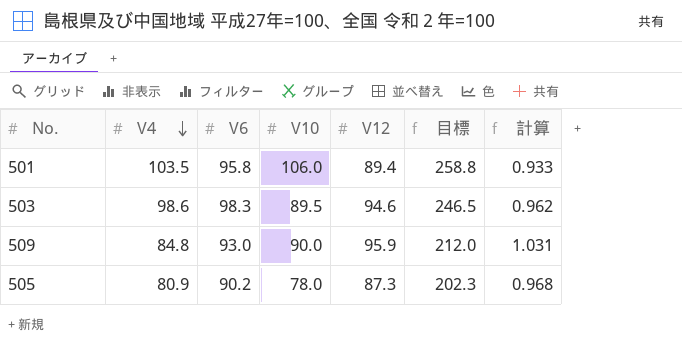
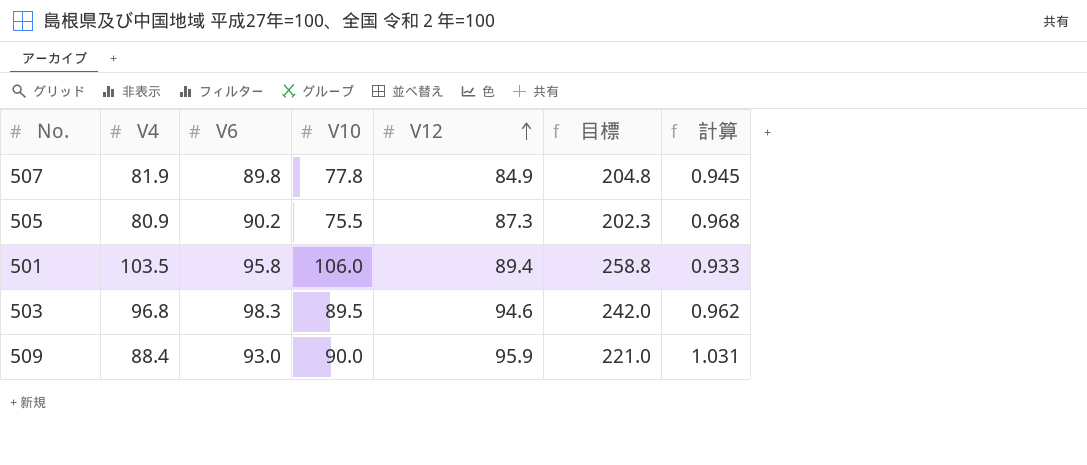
row order: V4 descending -> V12 ascending
row 507: none -> 81.9 | 89.8 | 77.8 | 84.9 | 204.8 | 0.945
505 | V10: 78.0 -> 75.5
503 | V4: 98.6 -> 96.8
503 | 目標: 246.5 -> 242.0
509 | V4: 84.8 -> 88.4
509 | 目標: 212.0 -> 221.0

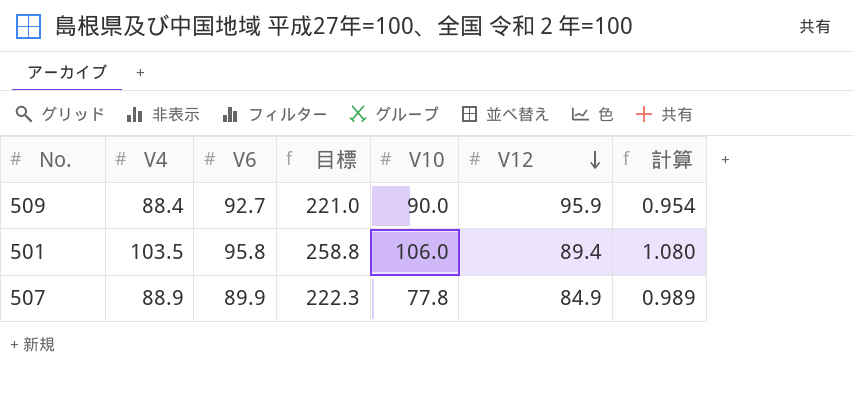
row order: V12 ascending -> V12 descending
column 目標 | position: 6 -> 4
column 計算 | formula: [V12] / [V6] -> [V4] / [V6]
row 505: 80.9 | 90.2 | 75.5 | 87.3 | 202.3 | 0.968 -> none
row 503: 96.8 | 98.3 | 89.5 | 94.6 | 242.0 | 0.962 -> none
509 | V6: 93.0 -> 92.7
507 | V4: 81.9 -> 88.9
507 | V6: 89.8 -> 89.9
507 | 目標: 204.8 -> 222.3

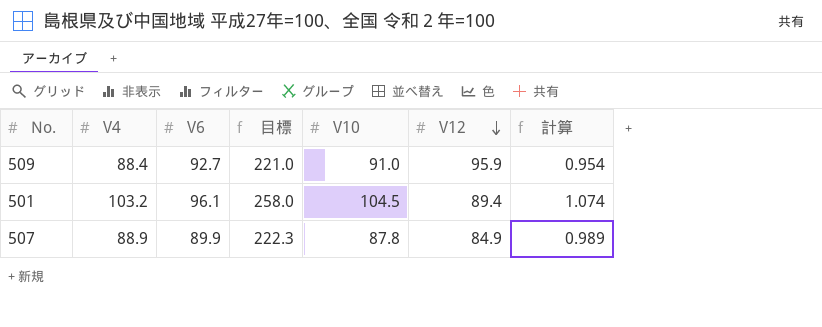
509 | V10: 90.0 -> 91.0
501 | V4: 103.5 -> 103.2
501 | V6: 95.8 -> 96.1
501 | 目標: 258.8 -> 258.0
501 | V10: 106.0 -> 104.5
501 | 計算: 1.080 -> 1.074
507 | V10: 77.8 -> 87.8

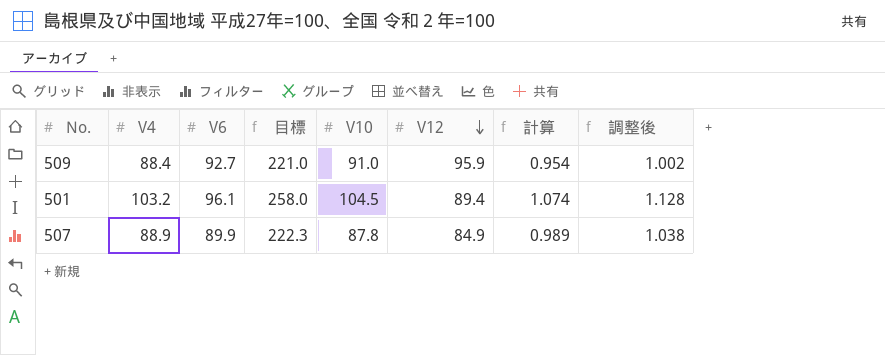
column 調整後 | formula: none -> [計算] * 1.05

